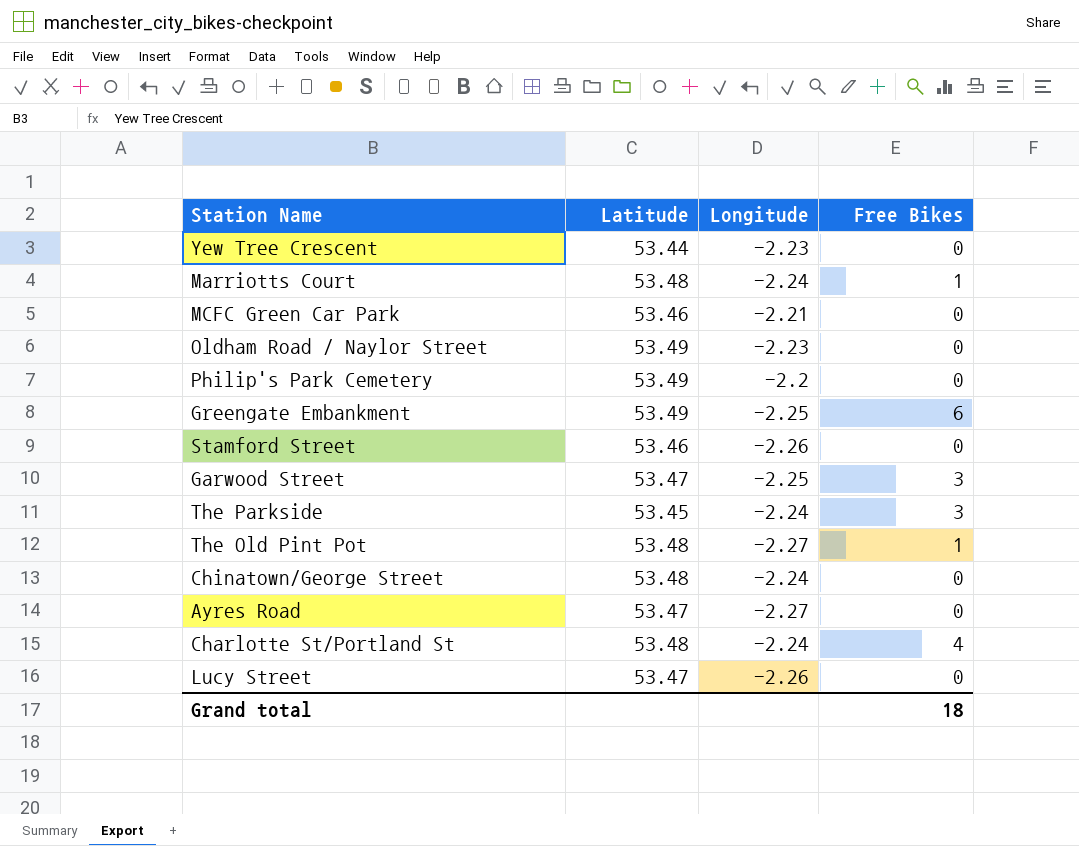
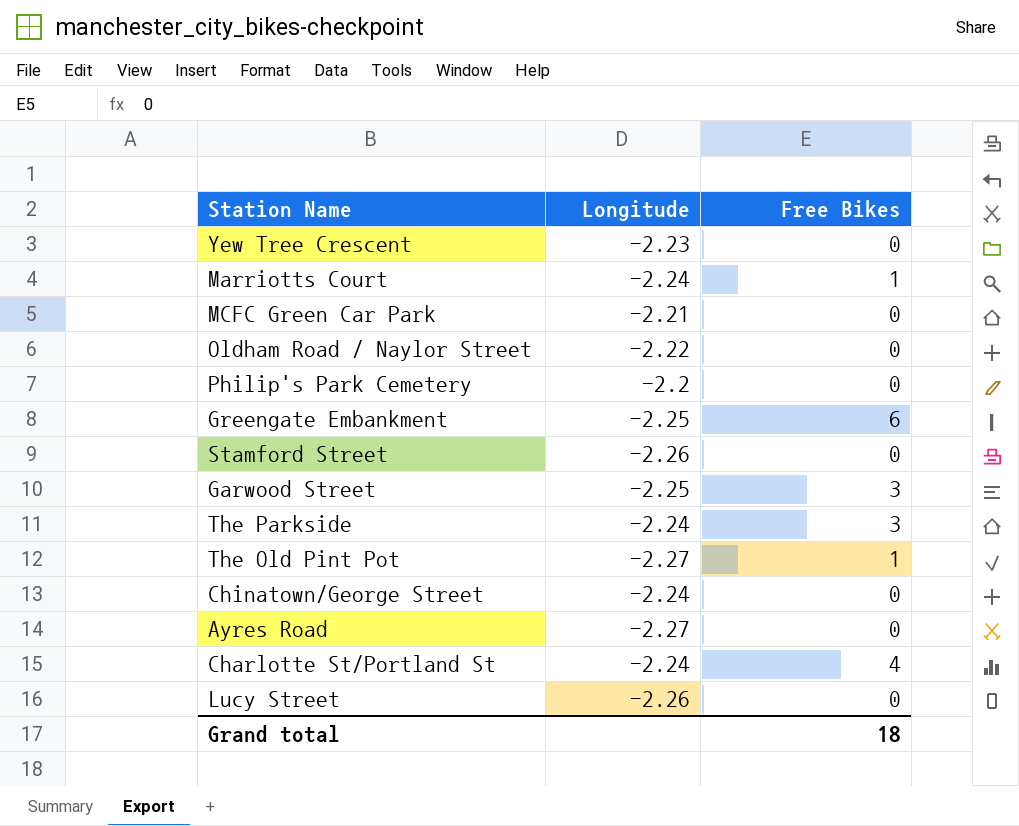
column Latitude | position: 2 -> none
Oldham Road / Naylor Street | Longitude: -2.23 -> -2.22

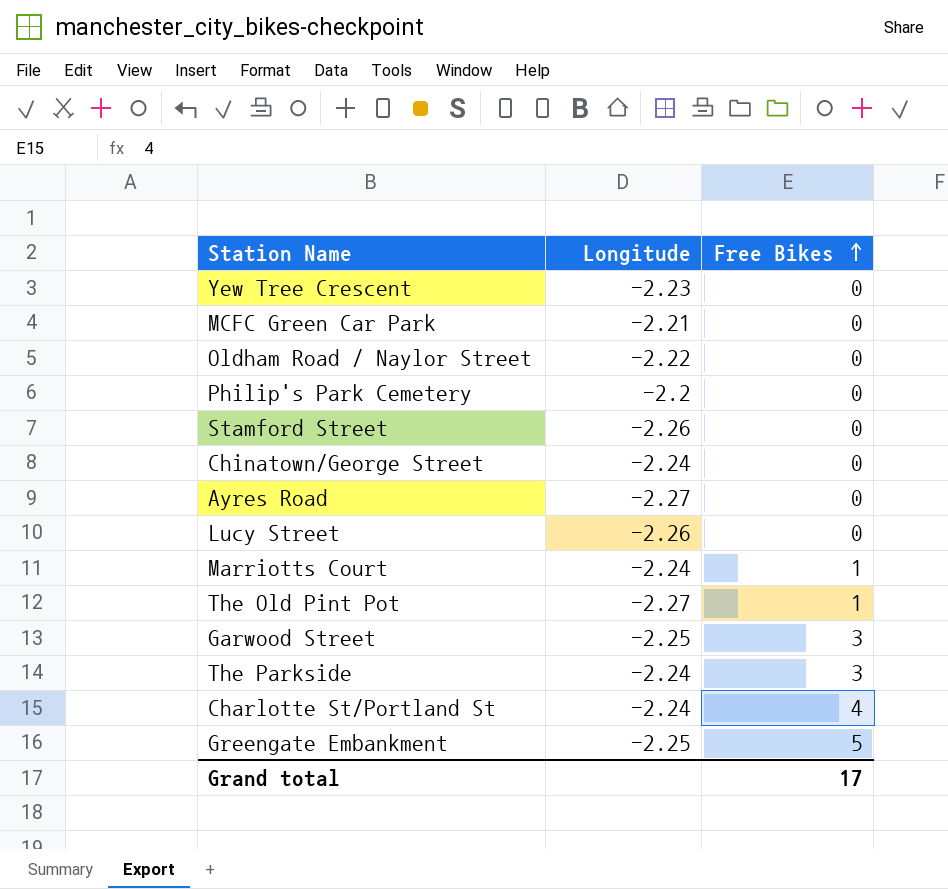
row order: none -> Free Bikes ascending
Greengate Embankment | Free Bikes: 6 -> 5
Grand total | Free Bikes: 18 -> 17

